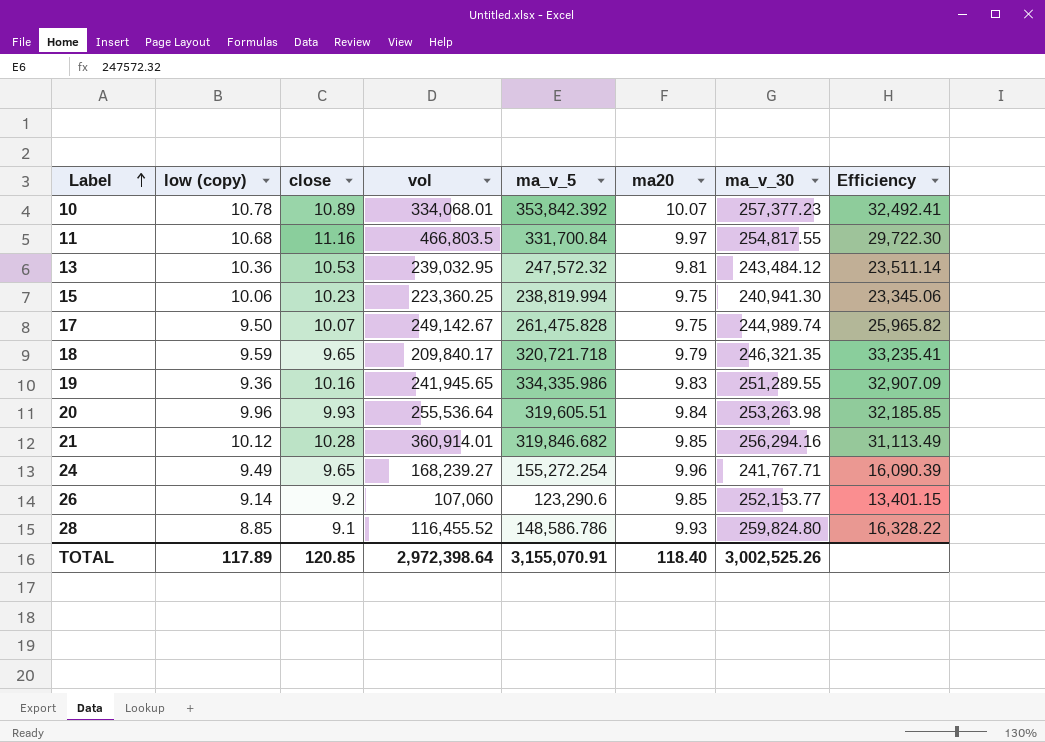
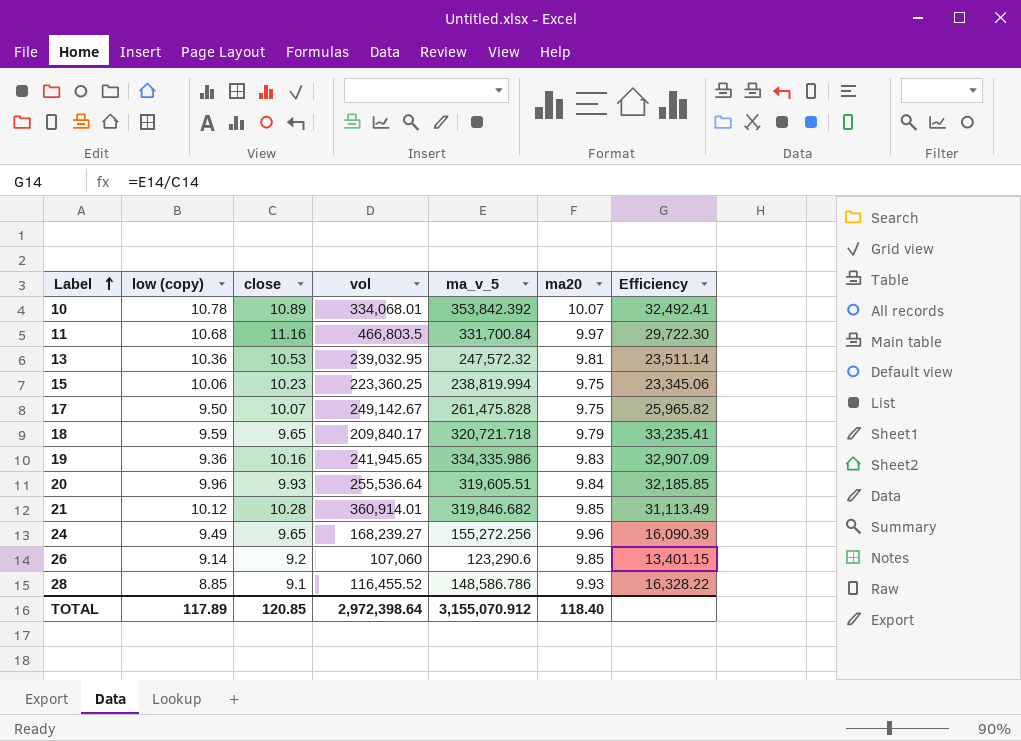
column ma_v_30 | position: 7 -> none
24 | ma_v_5: 155,272.254 -> 155,272.256
TOTAL | ma_v_5: 3,155,070.91 -> 3,155,070.912

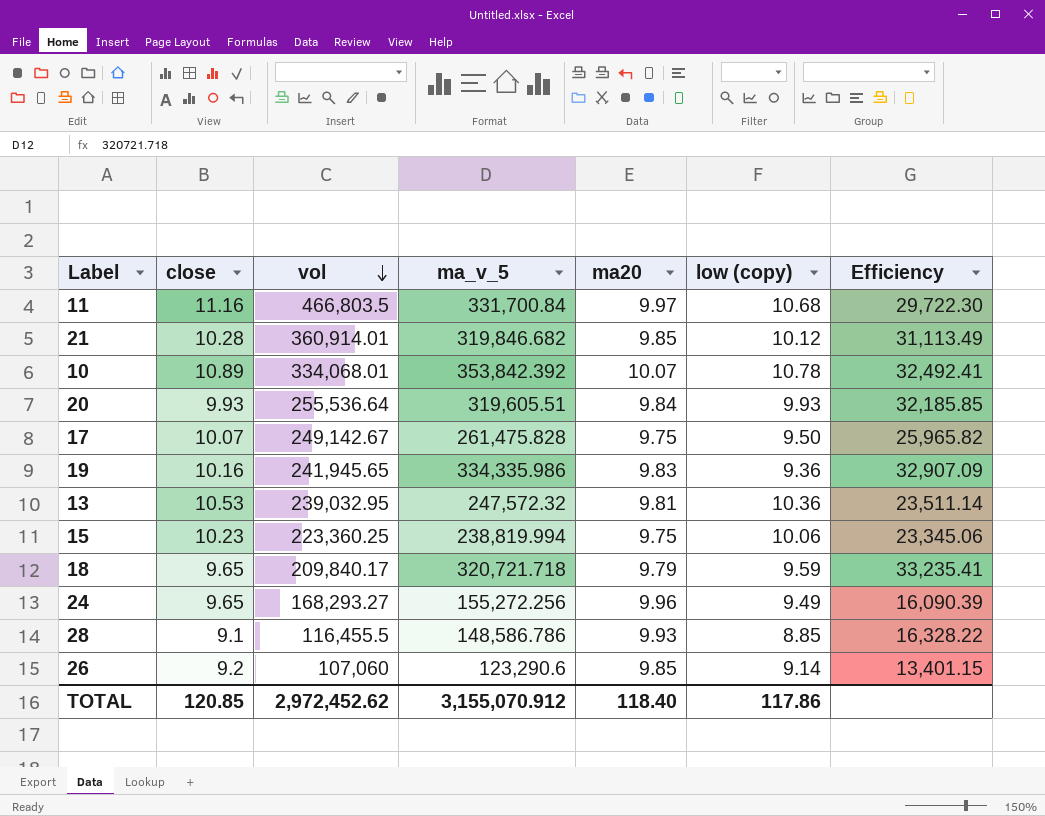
row order: Label ascending -> vol descending
column low (copy) | position: 2 -> 6
20 | low (copy): 9.96 -> 9.93
24 | vol: 168,239.27 -> 168,293.27
28 | vol: 116,455.52 -> 116,455.5
TOTAL | vol: 2,972,398.64 -> 2,972,452.62
TOTAL | low (copy): 117.89 -> 117.86

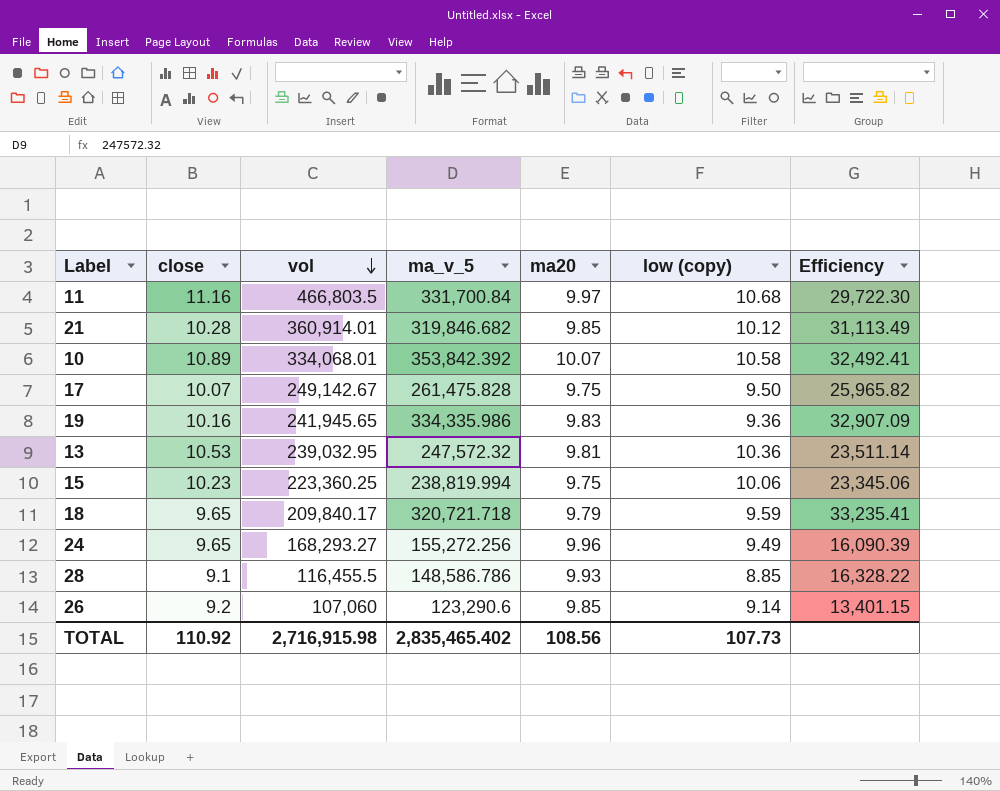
row 20: 9.93 | 255,536.64 | 319,605.51 | 9.84 | 9.93 | 32,185.85 -> none
10 | low (copy): 10.78 -> 10.58
TOTAL | close: 120.85 -> 110.92
TOTAL | vol: 2,972,452.62 -> 2,716,915.98
TOTAL | ma_v_5: 3,155,070.912 -> 2,835,465.402
TOTAL | ma20: 118.40 -> 108.56
TOTAL | low (copy): 117.86 -> 107.73

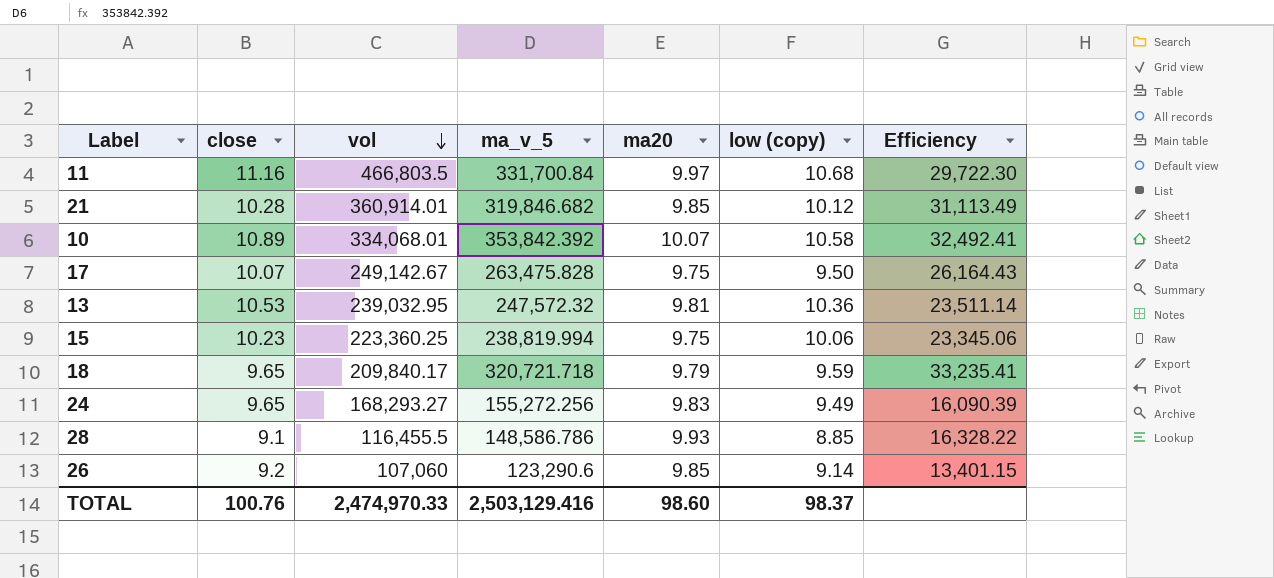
row 19: 10.16 | 241,945.65 | 334,335.986 | 9.83 | 9.36 | 32,907.09 -> none
17 | ma_v_5: 261,475.828 -> 263,475.828
17 | Efficiency: 25,965.82 -> 26,164.43
24 | ma20: 9.96 -> 9.83
TOTAL | close: 110.92 -> 100.76
TOTAL | vol: 2,716,915.98 -> 2,474,970.33
TOTAL | ma_v_5: 2,835,465.402 -> 2,503,129.416
TOTAL | ma20: 108.56 -> 98.60
TOTAL | low (copy): 107.73 -> 98.37

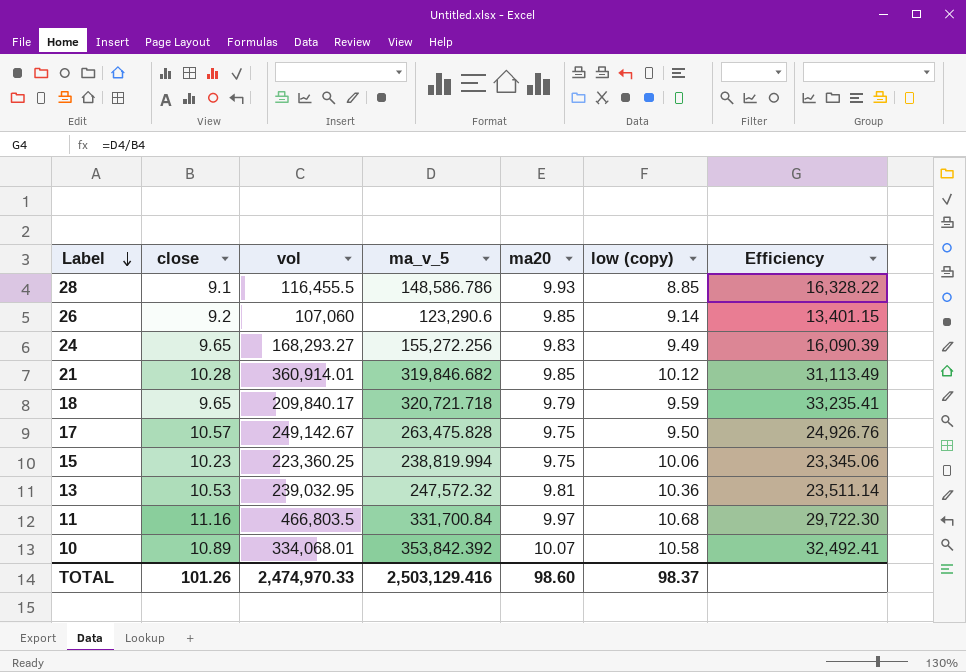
row order: vol descending -> Label descending
17 | close: 10.07 -> 10.57
17 | Efficiency: 26,164.43 -> 24,926.76
TOTAL | close: 100.76 -> 101.26

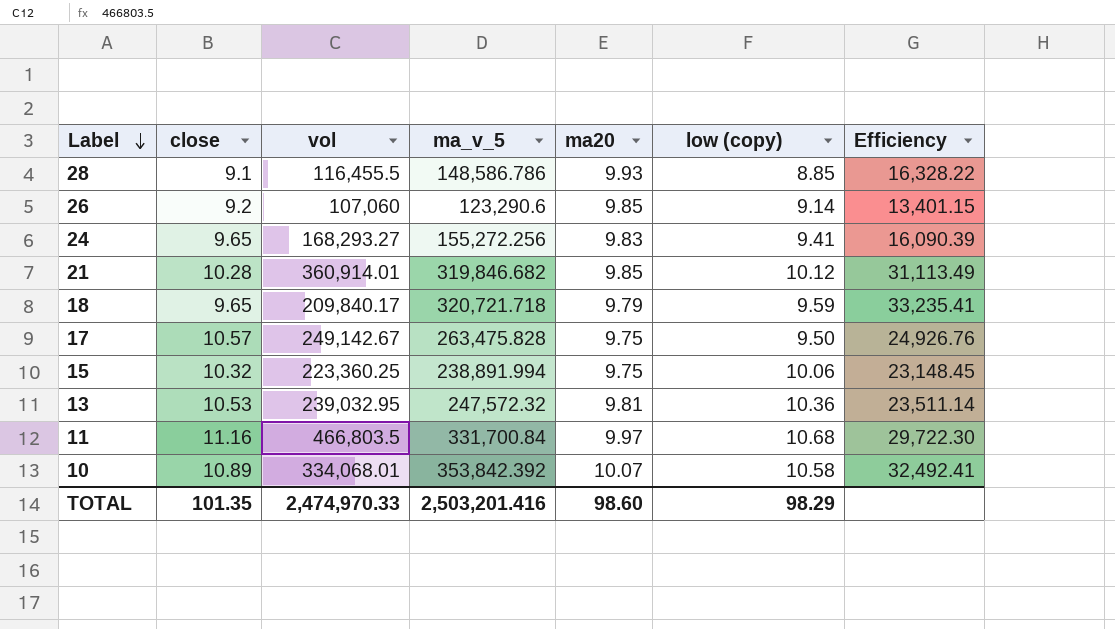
24 | low (copy): 9.49 -> 9.41
15 | close: 10.23 -> 10.32
15 | ma_v_5: 238,819.994 -> 238,891.994
15 | Efficiency: 23,345.06 -> 23,148.45
TOTAL | close: 101.26 -> 101.35
TOTAL | ma_v_5: 2,503,129.416 -> 2,503,201.416
TOTAL | low (copy): 98.37 -> 98.29

